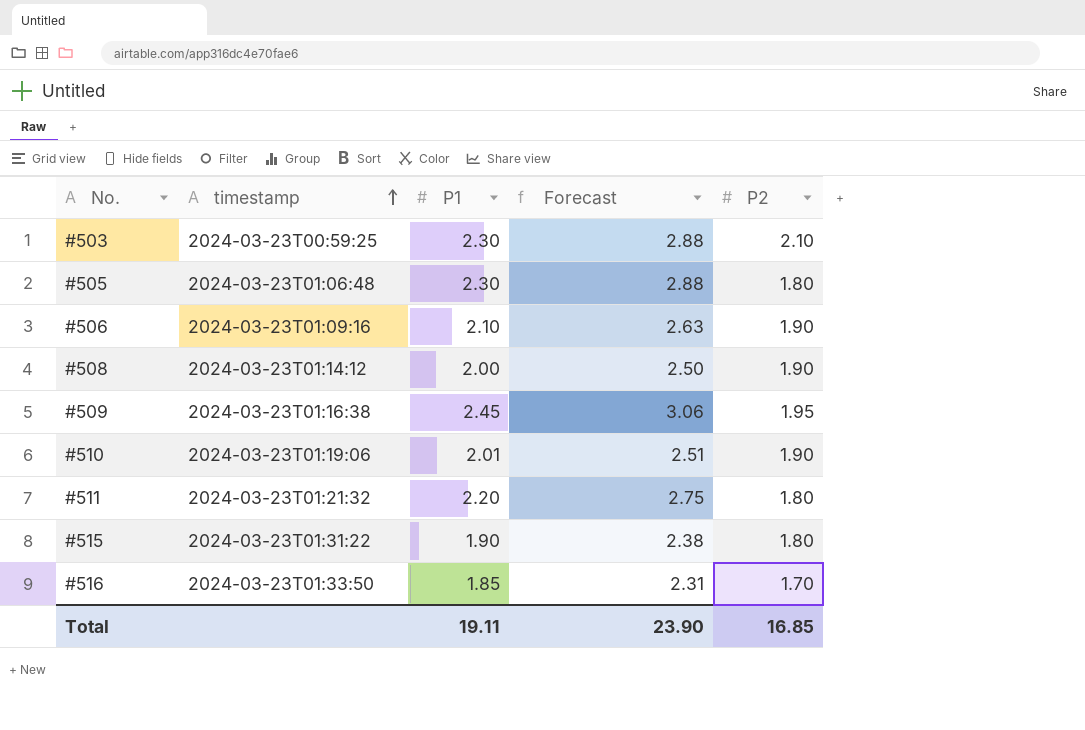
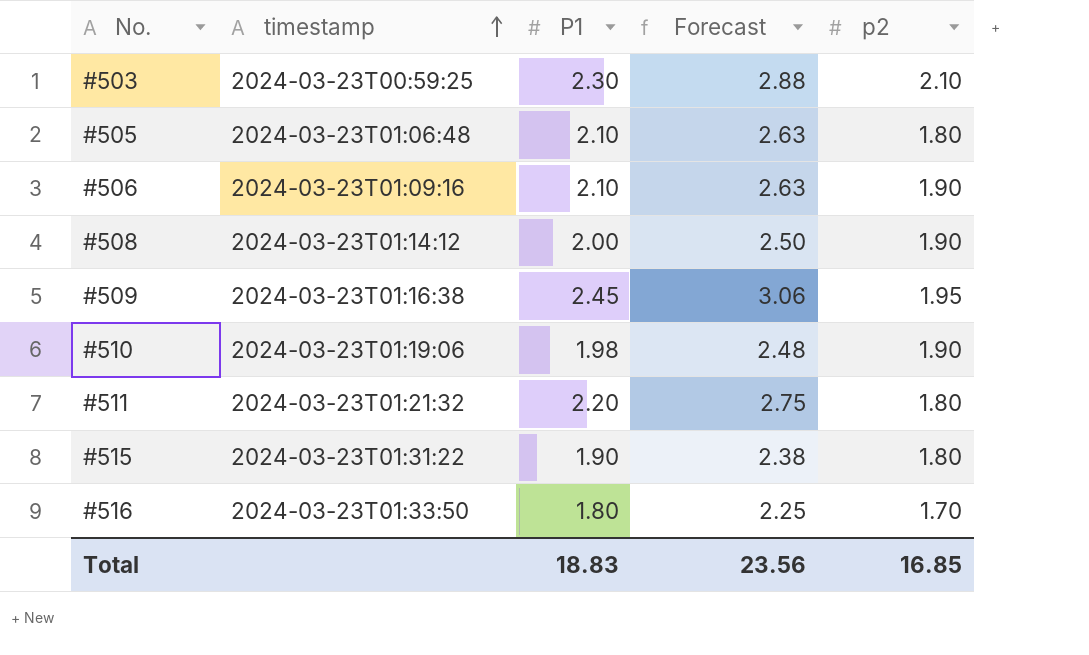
column name: P2 -> p2
#505 | P1: 2.30 -> 2.10
#505 | Forecast: 2.88 -> 2.63
#510 | P1: 2.01 -> 1.98
#510 | Forecast: 2.51 -> 2.48
#516 | P1: 1.85 -> 1.80
#516 | Forecast: 2.31 -> 2.25
Total | P1: 19.11 -> 18.83
Total | Forecast: 23.90 -> 23.56

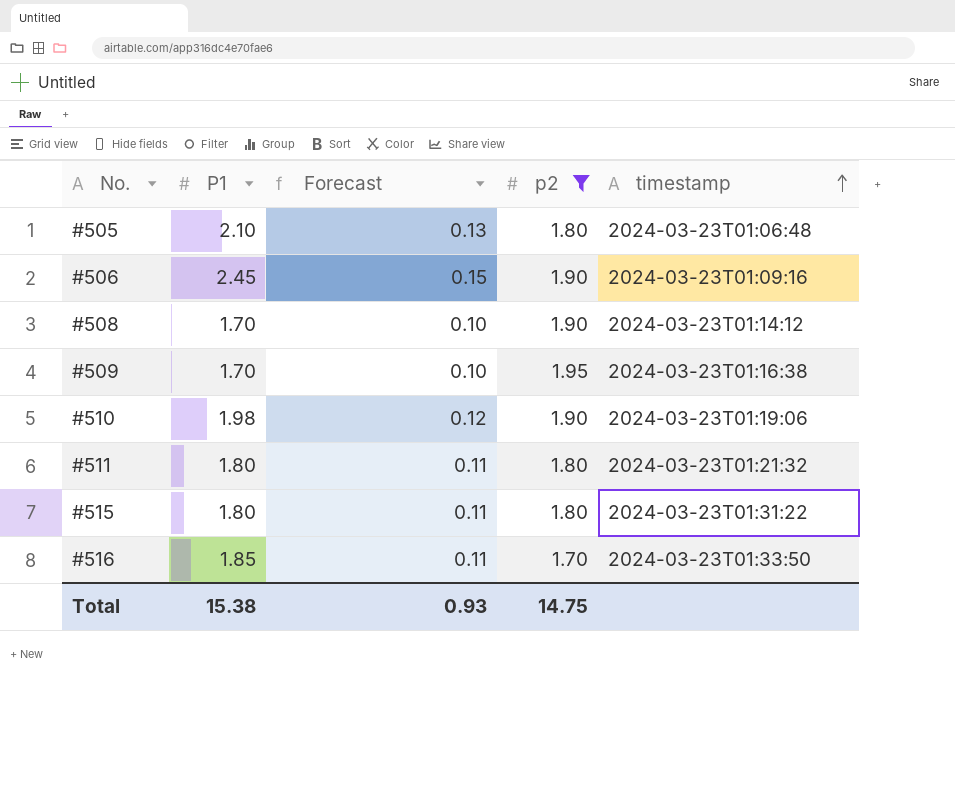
filter: none -> p2 != 2.10
column Forecast | formula: [P1] * 1.25 -> [P1] * 0.06
column timestamp | position: 2 -> 5
#506 | P1: 2.10 -> 2.45
#508 | P1: 2.00 -> 1.70
#509 | P1: 2.45 -> 1.70
#511 | P1: 2.20 -> 1.80
#515 | P1: 1.90 -> 1.80
#516 | P1: 1.80 -> 1.85
Total | P1: 18.83 -> 15.38
Total | Forecast: 23.56 -> 0.93
Total | p2: 16.85 -> 14.75

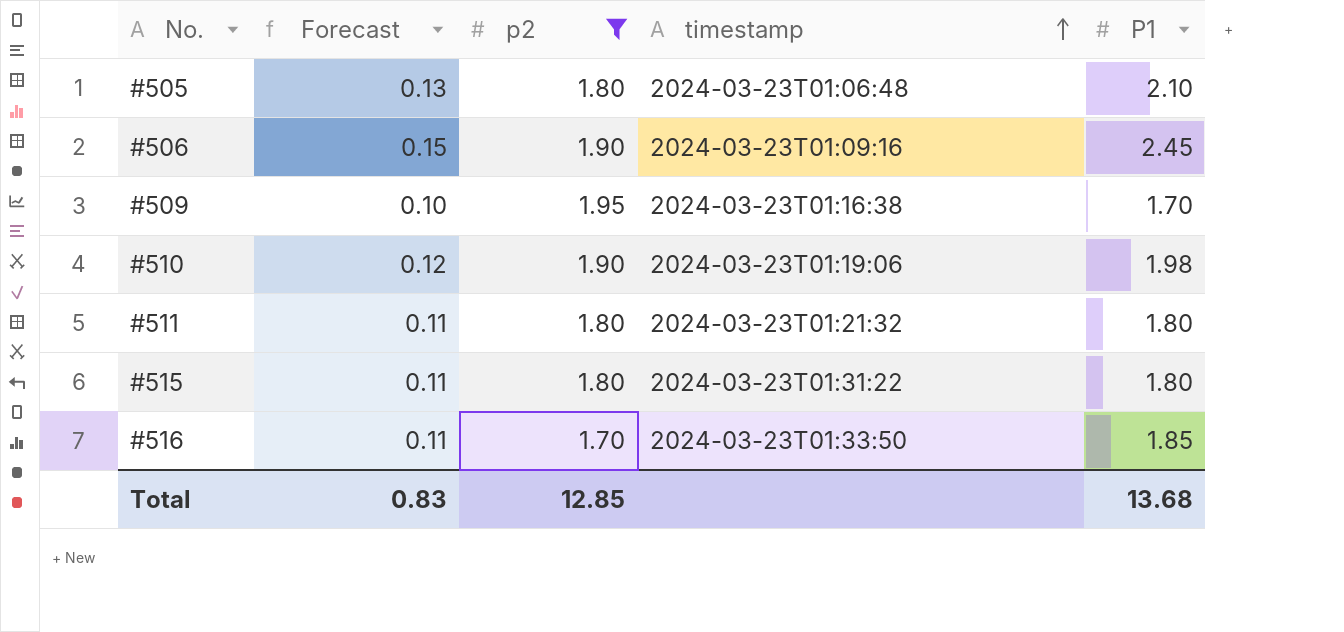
column P1 | position: 2 -> 5
row #508: 1.70 | 0.10 | 1.90 | 2024-03-23T01:14:12 -> none
Total | Forecast: 0.93 -> 0.83
Total | p2: 14.75 -> 12.85
Total | P1: 15.38 -> 13.68

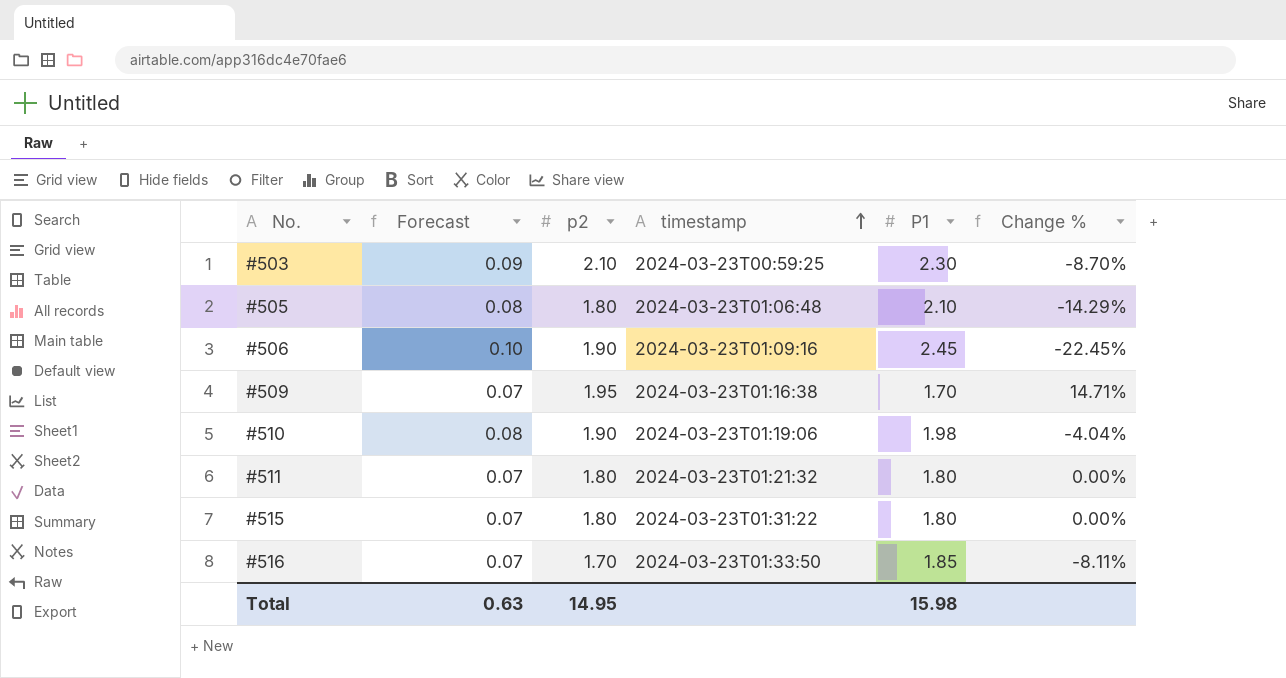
filter: p2 != 2.10 -> none
column Forecast | formula: [P1] * 0.06 -> [P1] * 0.04
column Change % | formula: none -> ([p2] - [P1]) / [P1]
Total | Forecast: 0.83 -> 0.63
Total | p2: 12.85 -> 14.95
Total | P1: 13.68 -> 15.98

